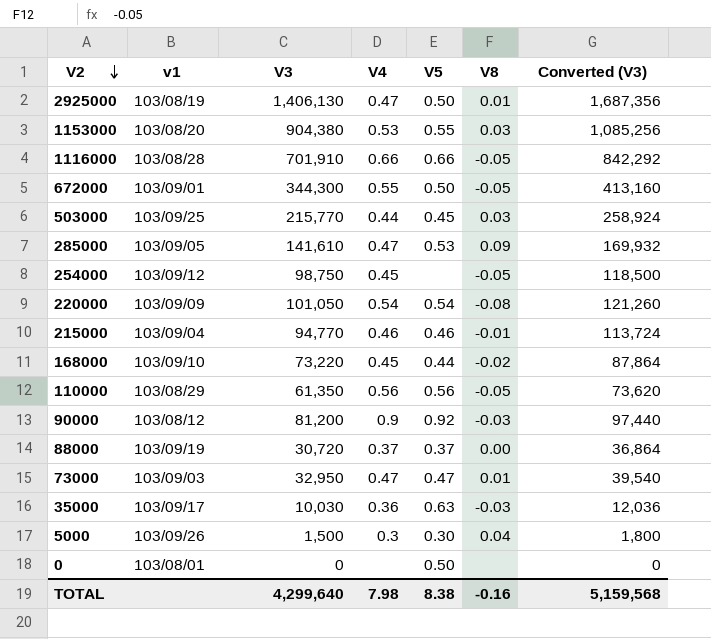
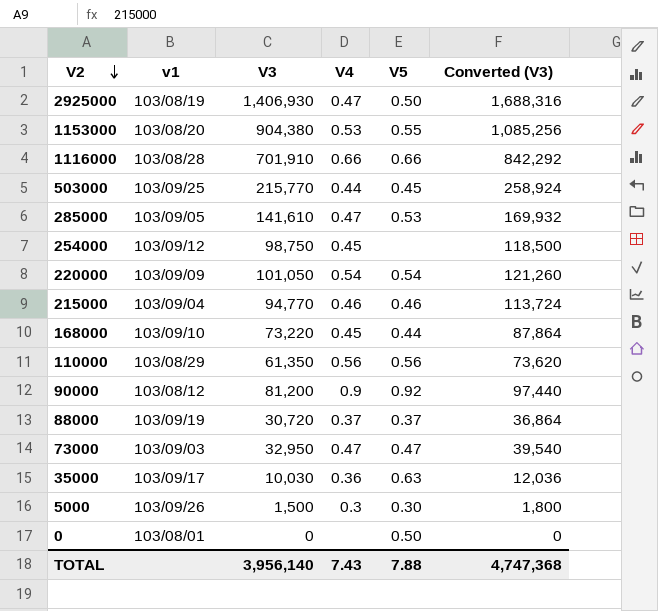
column V8 | position: 6 -> none
row 672000: 103/09/01 | 344,300 | 0.55 | 0.50 | -0.05 | 413,160 -> none
2925000 | V3: 1,406,130 -> 1,406,930
2925000 | Converted (V3): 1,687,356 -> 1,688,316
TOTAL | V3: 4,299,640 -> 3,956,140
TOTAL | V4: 7.98 -> 7.43
TOTAL | V5: 8.38 -> 7.88
TOTAL | Converted (V3): 5,159,568 -> 4,747,368

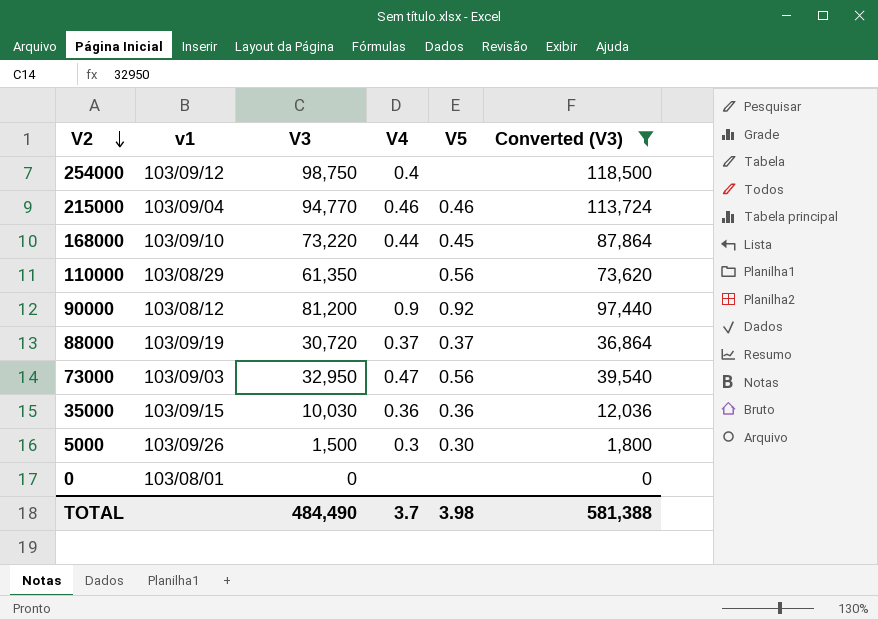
filter: none -> Converted (V3) <= 118,500
254000 | V4: 0.45 -> 0.4
168000 | V4: 0.45 -> 0.44
168000 | V5: 0.44 -> 0.45
110000 | V4: 0.56 -> none
73000 | V5: 0.47 -> 0.56
35000 | v1: 103/09/17 -> 103/09/15
35000 | V5: 0.63 -> 0.36
0 | V5: 0.50 -> none
TOTAL | V3: 3,956,140 -> 484,490
TOTAL | V4: 7.43 -> 3.7
TOTAL | V5: 7.88 -> 3.98
TOTAL | Converted (V3): 4,747,368 -> 581,388

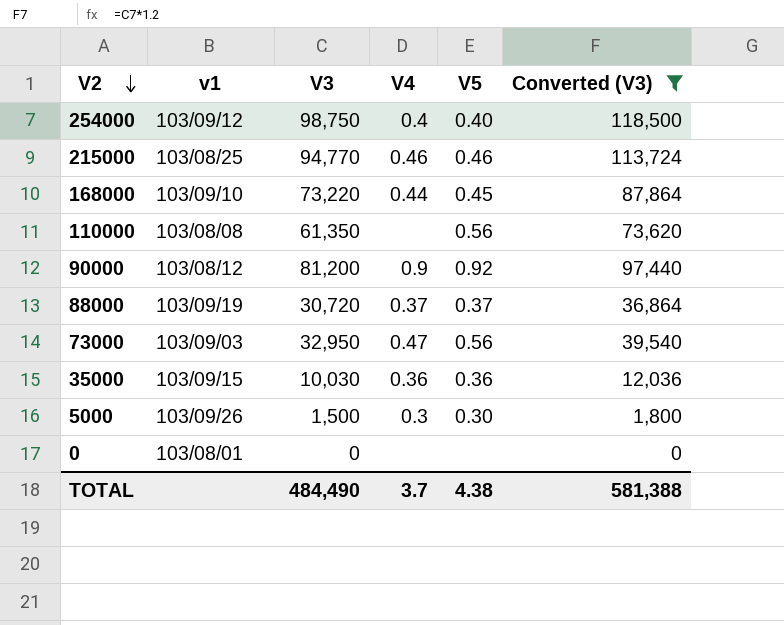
254000 | V5: none -> 0.40
215000 | v1: 103/09/04 -> 103/08/25
110000 | v1: 103/08/29 -> 103/08/08
TOTAL | V5: 3.98 -> 4.38

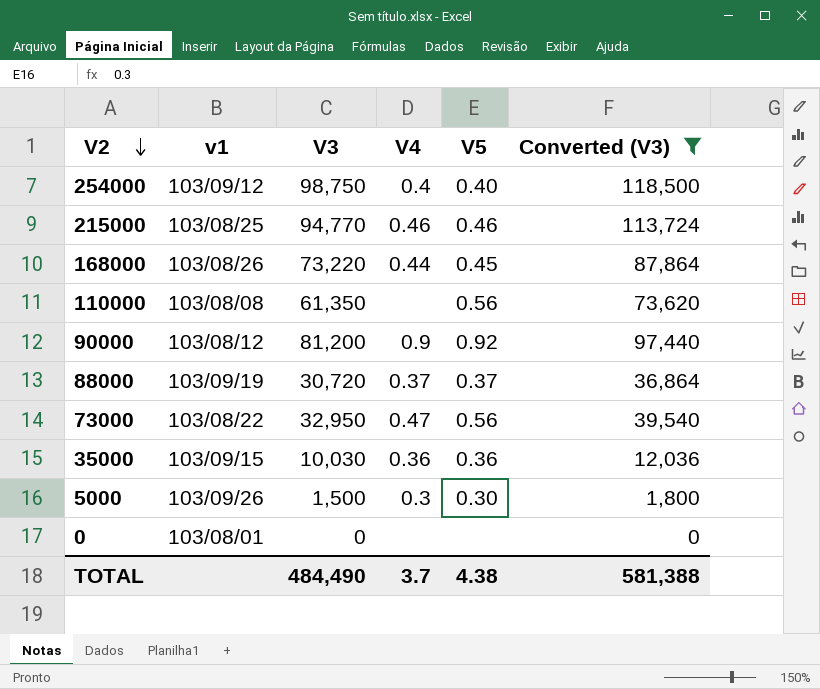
168000 | v1: 103/09/10 -> 103/08/26
73000 | v1: 103/09/03 -> 103/08/22

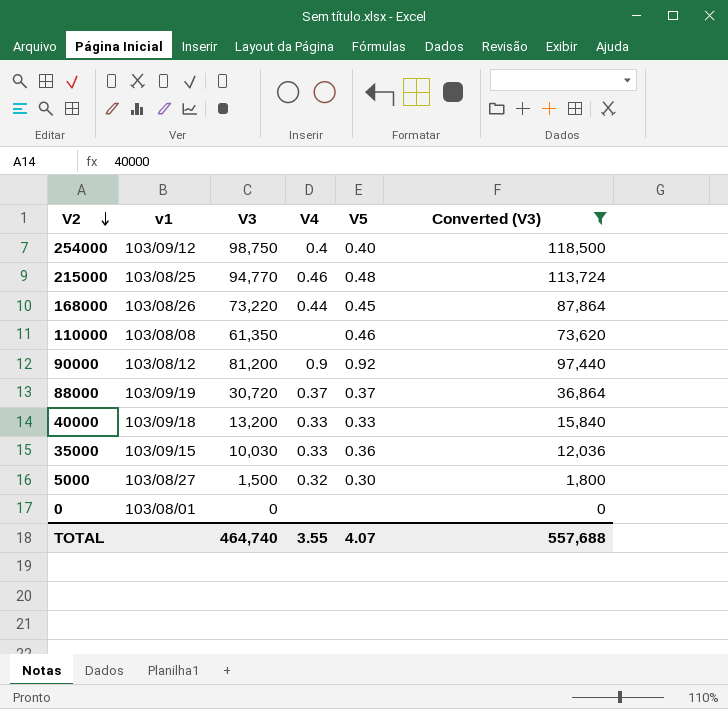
row 73000: 103/08/22 | 32,950 | 0.47 | 0.56 | 39,540 -> none
215000 | V5: 0.46 -> 0.48
110000 | V5: 0.56 -> 0.46
row 40000: none -> 103/09/18 | 13,200 | 0.33 | 0.33 | 15,840
35000 | V4: 0.36 -> 0.33
5000 | v1: 103/09/26 -> 103/08/27
5000 | V4: 0.3 -> 0.32
TOTAL | V3: 484,490 -> 464,740
TOTAL | V4: 3.7 -> 3.55
TOTAL | V5: 4.38 -> 4.07
TOTAL | Converted (V3): 581,388 -> 557,688

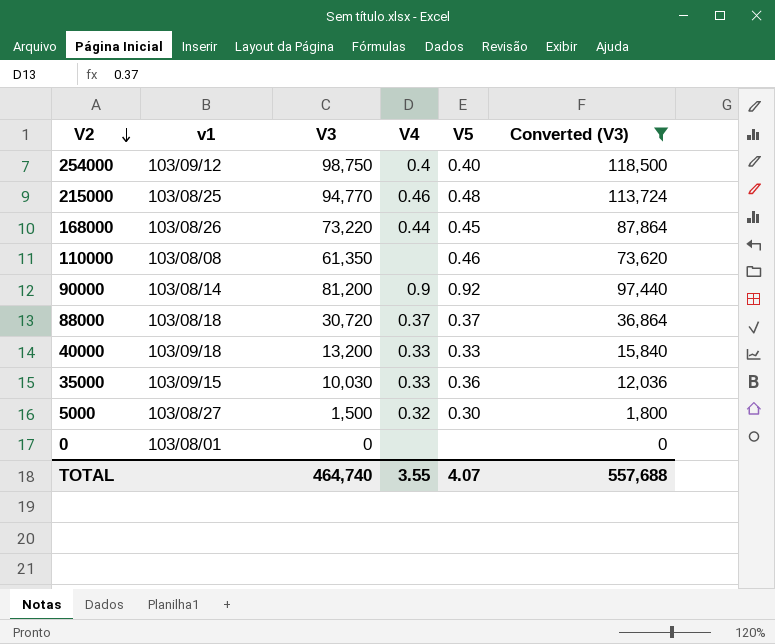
90000 | v1: 103/08/12 -> 103/08/14
88000 | v1: 103/09/19 -> 103/08/18

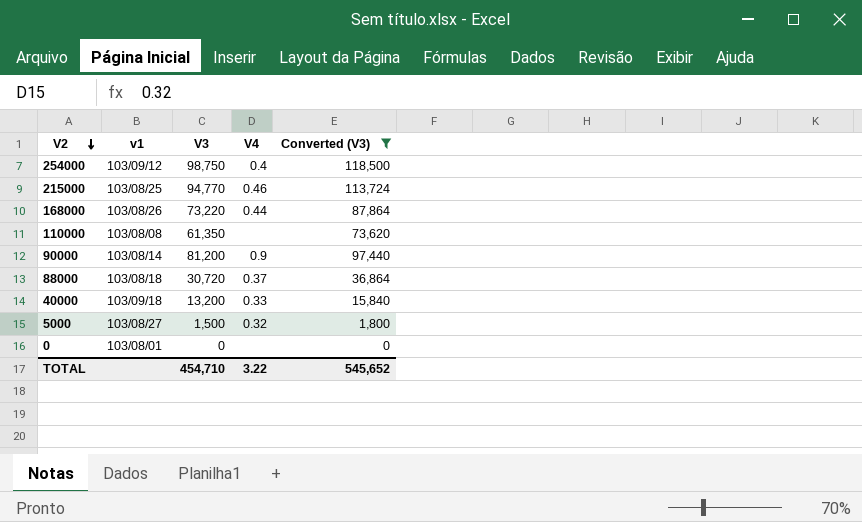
column V5 | position: 5 -> none
row 35000: 103/09/15 | 10,030 | 0.33 | 0.36 | 12,036 -> none
TOTAL | V3: 464,740 -> 454,710
TOTAL | V4: 3.55 -> 3.22
TOTAL | Converted (V3): 557,688 -> 545,652

